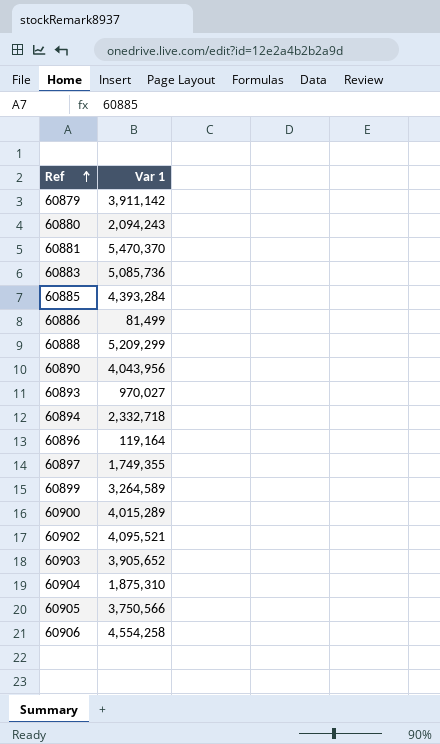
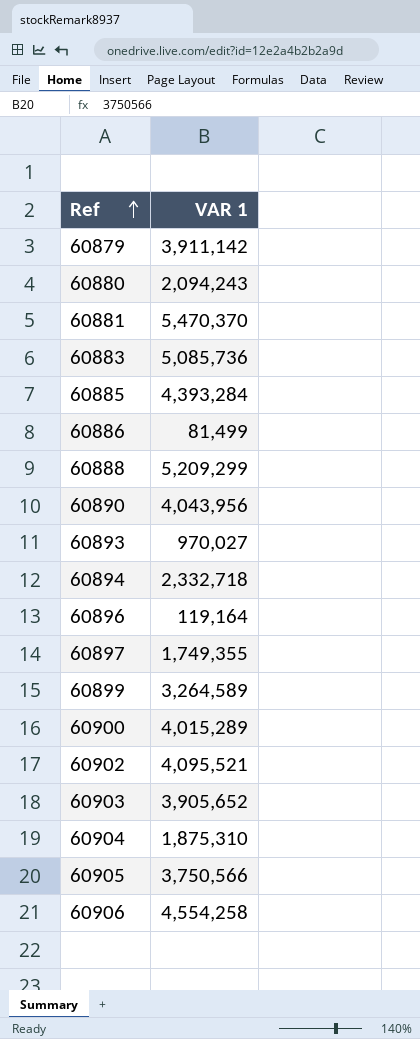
column name: Var 1 -> VAR 1

